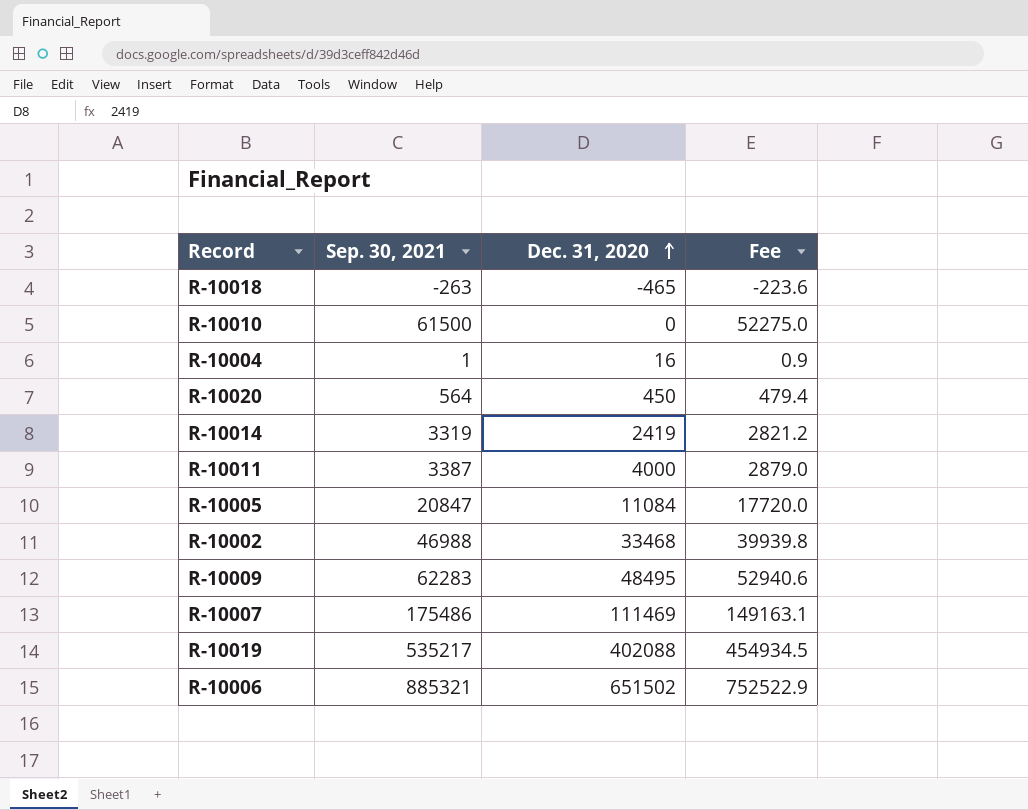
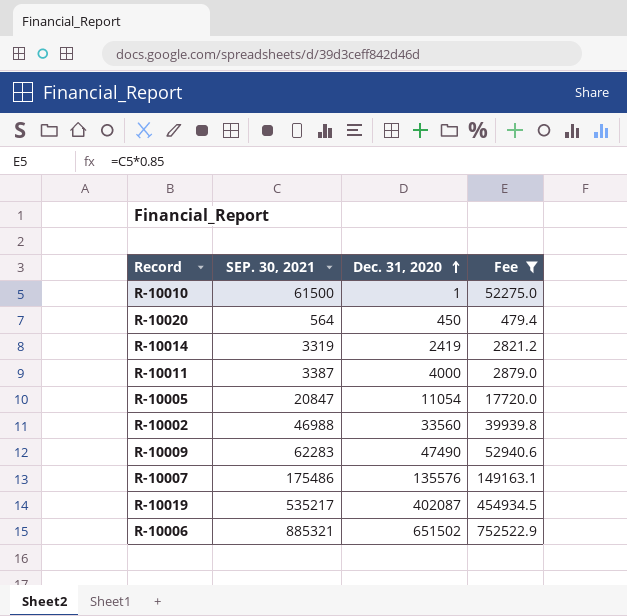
filter: none -> Fee >= 479.4
column name: Sep. 30, 2021 -> SEP. 30, 2021
R-10010 | Dec. 31, 2020: 0 -> 1
R-10005 | Dec. 31, 2020: 11084 -> 11054
R-10002 | Dec. 31, 2020: 33468 -> 33560
R-10009 | Dec. 31, 2020: 48495 -> 47490
R-10007 | Dec. 31, 2020: 111469 -> 135576
R-10019 | Dec. 31, 2020: 402088 -> 402087

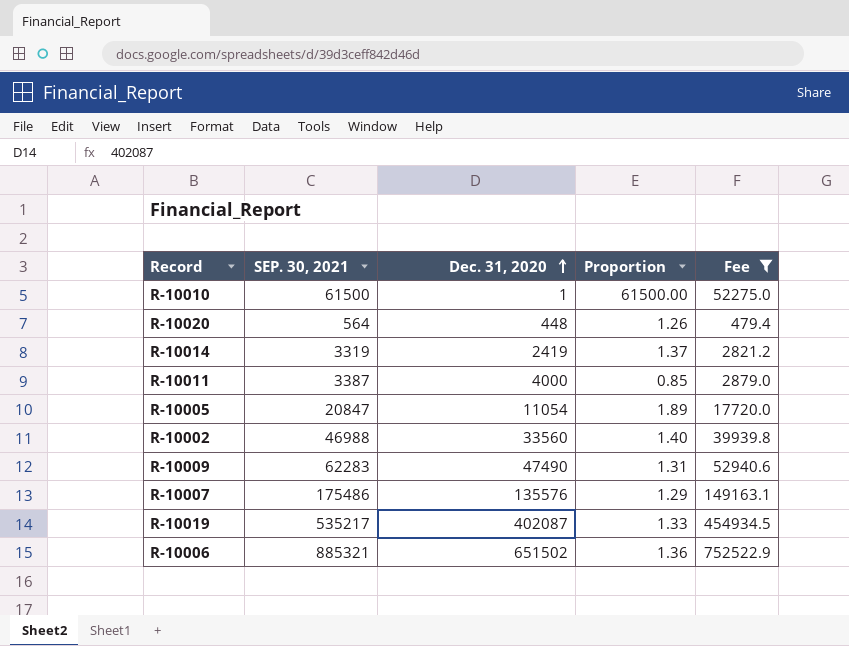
column Proportion | formula: none -> [SEP. 30, 2021] / [Dec. 31, 2020]
R-10020 | Dec. 31, 2020: 450 -> 448

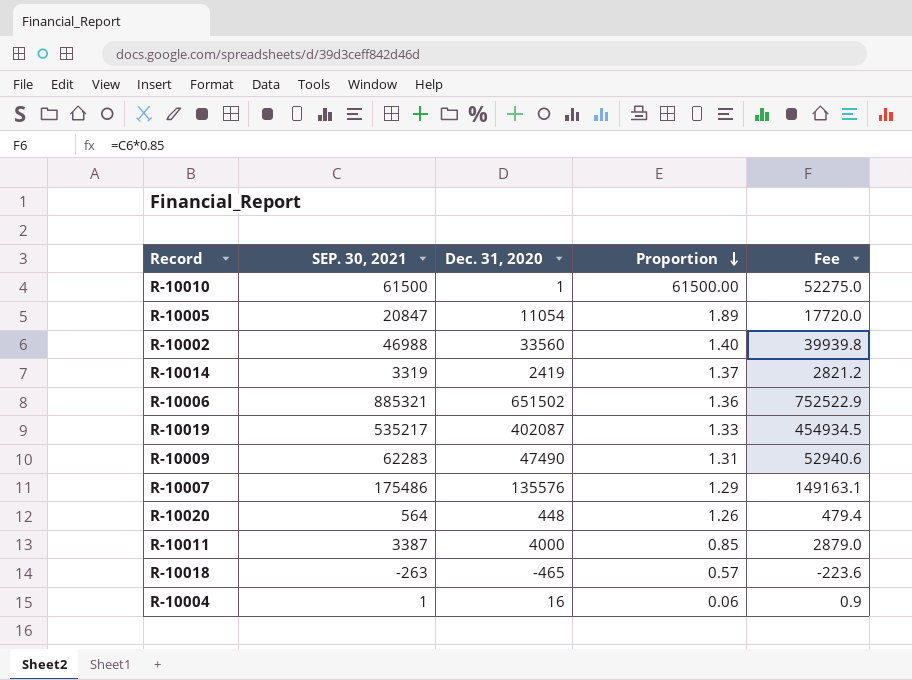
filter: Fee >= 479.4 -> none
row order: Dec. 31, 2020 ascending -> Proportion descending

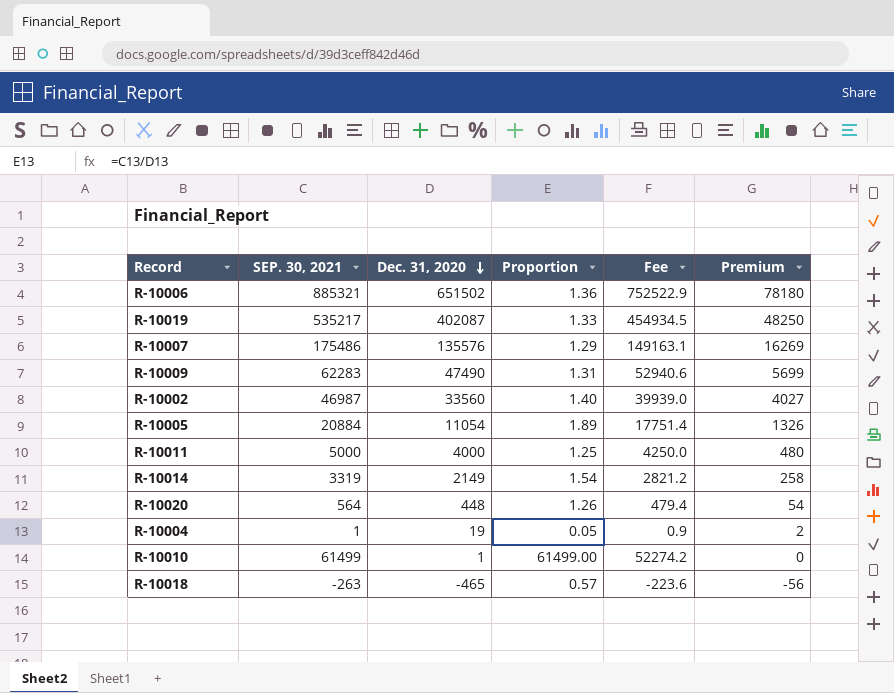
row order: Proportion descending -> Dec. 31, 2020 descending
column Premium | formula: none -> [Dec. 31, 2020] * 0.12
R-10002 | SEP. 30, 2021: 46988 -> 46987
R-10002 | Fee: 39939.8 -> 39939.0
R-10005 | SEP. 30, 2021: 20847 -> 20884
R-10005 | Fee: 17720.0 -> 17751.4
R-10011 | SEP. 30, 2021: 3387 -> 5000
R-10011 | Proportion: 0.85 -> 1.25
R-10011 | Fee: 2879.0 -> 4250.0
R-10014 | Dec. 31, 2020: 2419 -> 2149
R-10014 | Proportion: 1.37 -> 1.54
R-10004 | Dec. 31, 2020: 16 -> 19
R-10004 | Proportion: 0.06 -> 0.05
R-10010 | SEP. 30, 2021: 61500 -> 61499
R-10010 | Proportion: 61500.00 -> 61499.00
R-10010 | Fee: 52275.0 -> 52274.2

